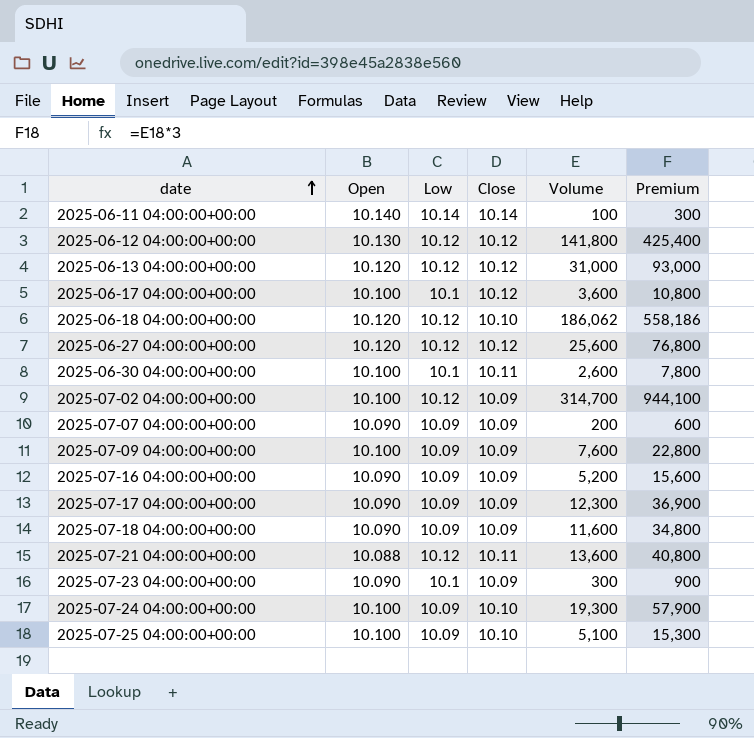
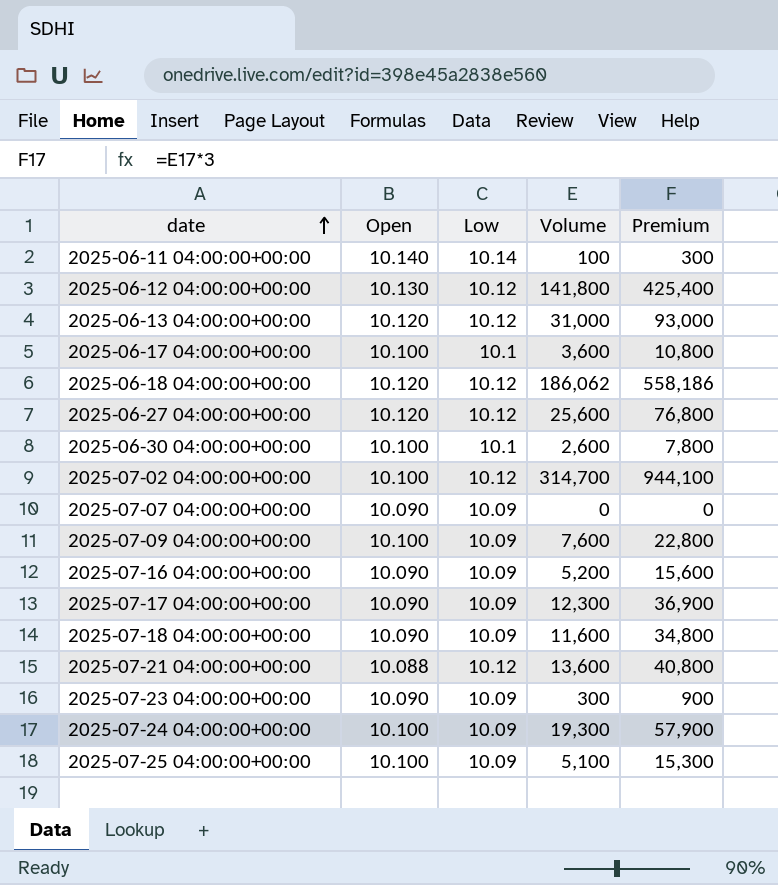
column Close | position: 4 -> none
2025-07-07 04:00:00+00:00 | Volume: 200 -> 0
2025-07-07 04:00:00+00:00 | Premium: 600 -> 0
2025-07-23 04:00:00+00:00 | Low: 10.1 -> 10.09

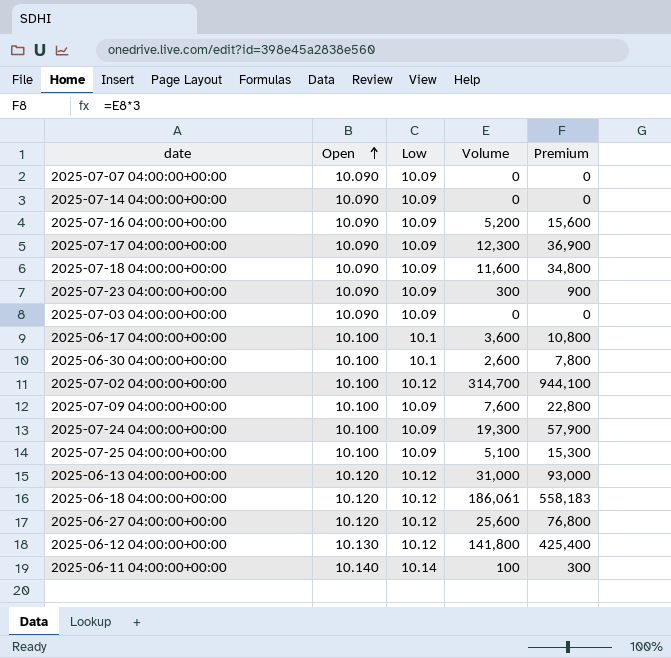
row order: date ascending -> Open ascending
row 2025-07-21 04:00:00+00:00: 10.088 | 10.12 | 13,600 | 40,800 -> none
row 2025-07-14 04:00:00+00:00: none -> 10.090 | 10.09 | 0 | 0
row 2025-07-03 04:00:00+00:00: none -> 10.090 | 10.09 | 0 | 0
2025-06-18 04:00:00+00:00 | Volume: 186,062 -> 186,061
2025-06-18 04:00:00+00:00 | Premium: 558,186 -> 558,183

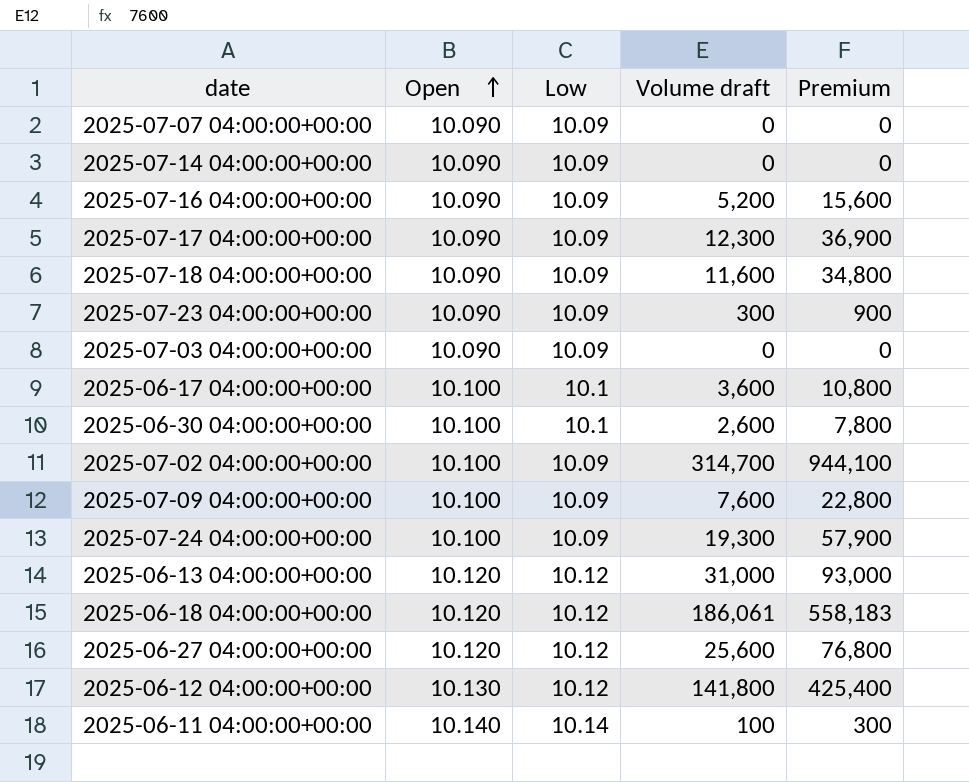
column name: Volume -> Volume draft
row 2025-07-25 04:00:00+00:00: 10.100 | 10.09 | 5,100 | 15,300 -> none
2025-07-02 04:00:00+00:00 | Low: 10.12 -> 10.09

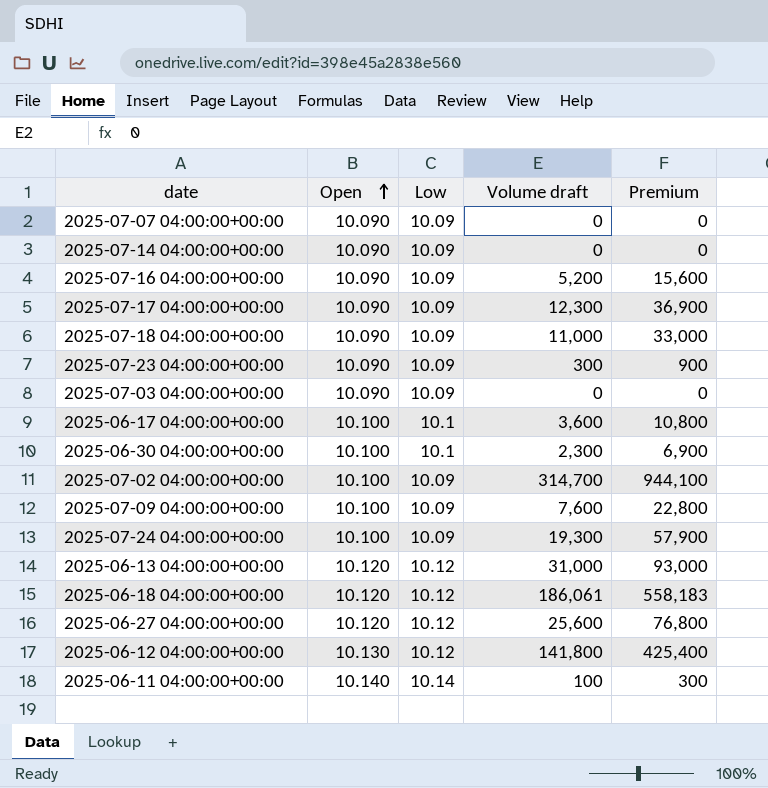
2025-07-18 04:00:00+00:00 | Volume draft: 11,600 -> 11,000
2025-07-18 04:00:00+00:00 | Premium: 34,800 -> 33,000
2025-06-30 04:00:00+00:00 | Volume draft: 2,600 -> 2,300
2025-06-30 04:00:00+00:00 | Premium: 7,800 -> 6,900

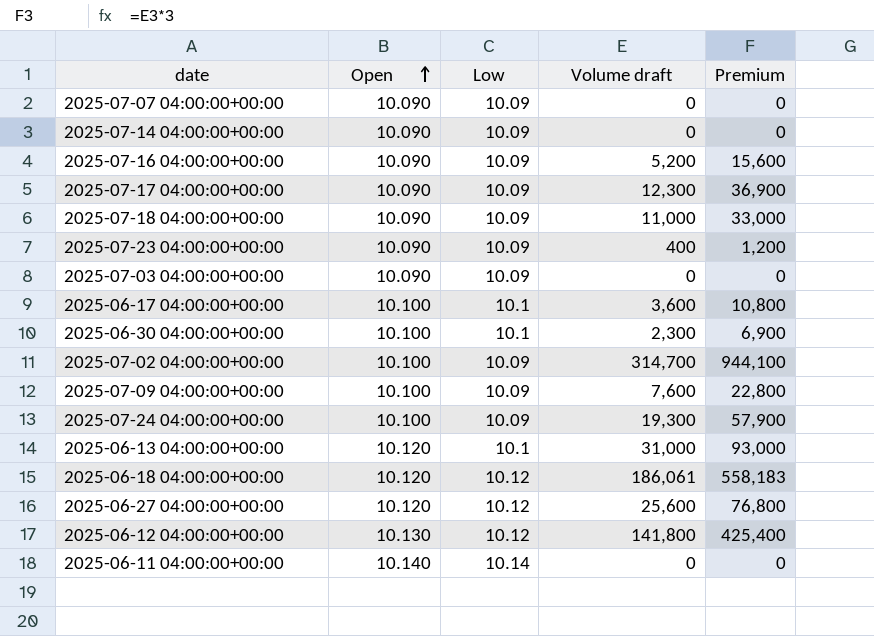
2025-07-23 04:00:00+00:00 | Volume draft: 300 -> 400
2025-07-23 04:00:00+00:00 | Premium: 900 -> 1,200
2025-06-13 04:00:00+00:00 | Low: 10.12 -> 10.1
2025-06-11 04:00:00+00:00 | Volume draft: 100 -> 0
2025-06-11 04:00:00+00:00 | Premium: 300 -> 0

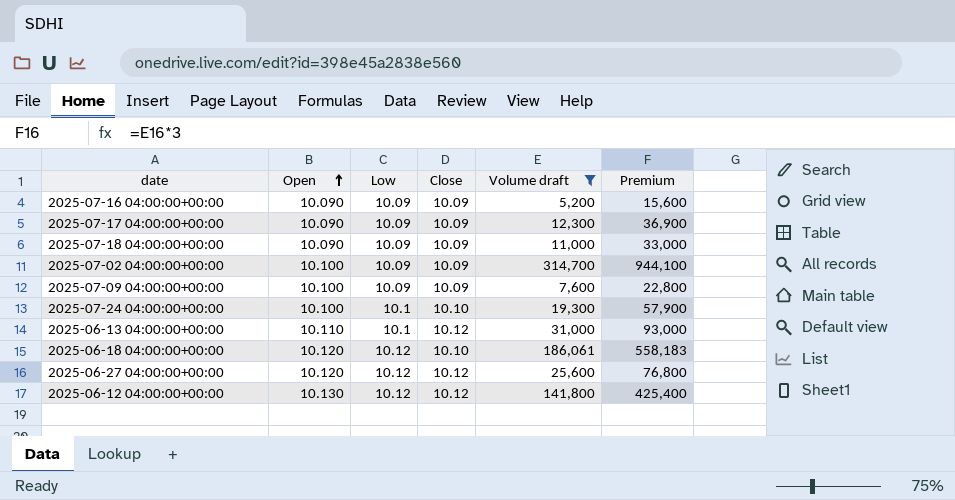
filter: none -> Volume draft >= 5,200
column Close | position: none -> 4
2025-07-24 04:00:00+00:00 | Low: 10.09 -> 10.1
2025-06-13 04:00:00+00:00 | Open: 10.120 -> 10.110

